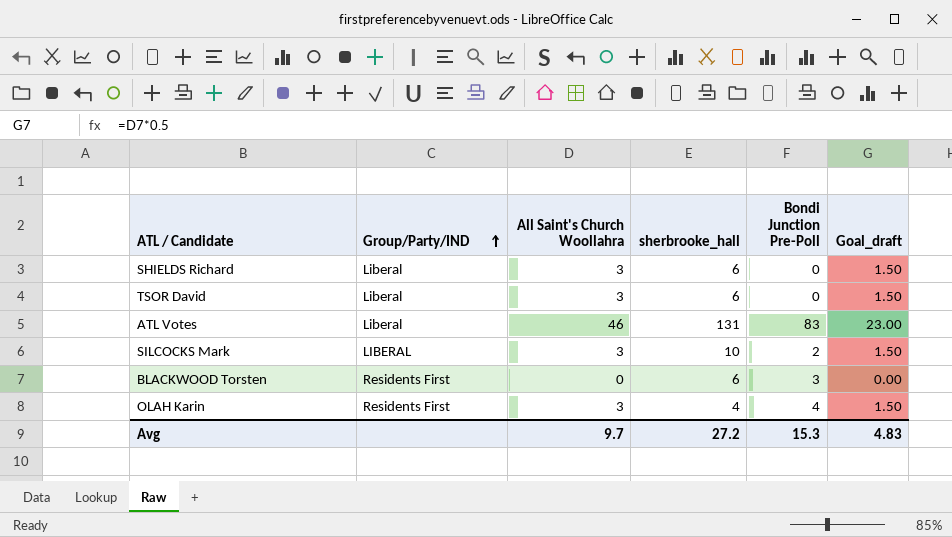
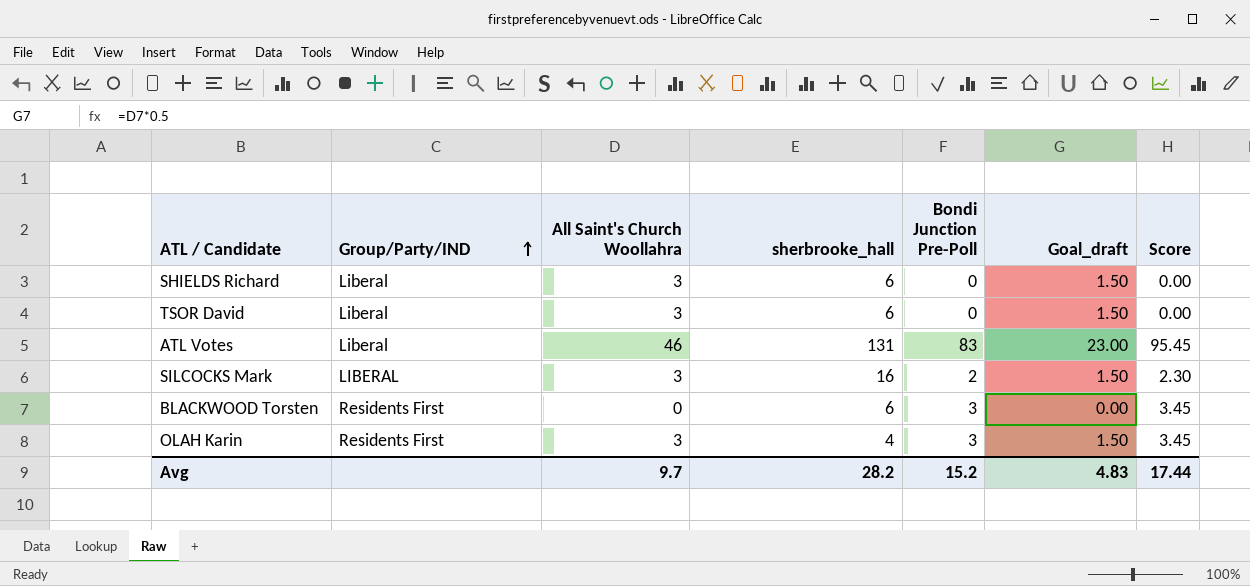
column Score | formula: none -> [Bondi Junction Pre-Poll] * 1.15
SILCOCKS Mark | sherbrooke_hall: 10 -> 16
OLAH Karin | Bondi Junction Pre-Poll: 4 -> 3
Avg | sherbrooke_hall: 27.2 -> 28.2
Avg | Bondi Junction Pre-Poll: 15.3 -> 15.2

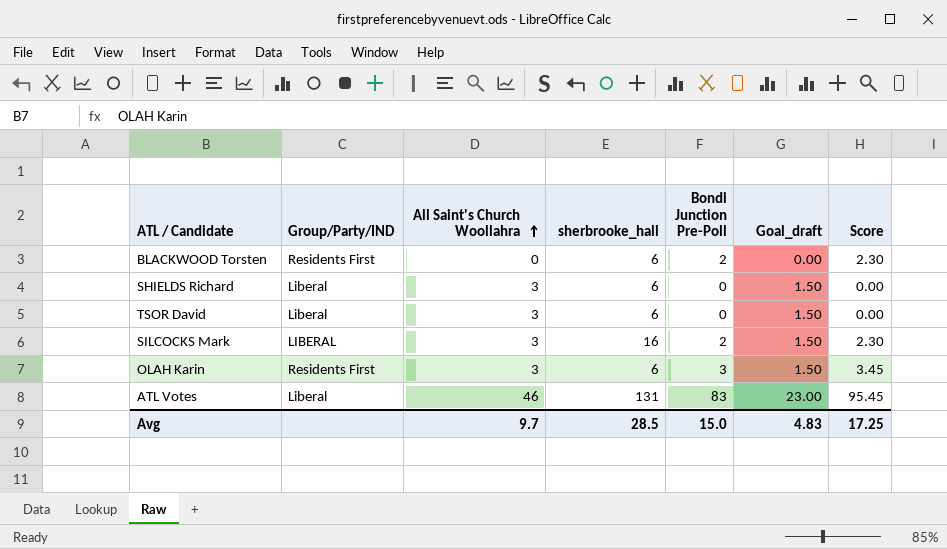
row order: Group/Party/IND ascending -> All Saint's Church Woollahra ascending
BLACKWOOD Torsten | Bondi Junction Pre-Poll: 3 -> 2
BLACKWOOD Torsten | Score: 3.45 -> 2.30
OLAH Karin | sherbrooke_hall: 4 -> 6
Avg | sherbrooke_hall: 28.2 -> 28.5
Avg | Bondi Junction Pre-Poll: 15.2 -> 15.0
Avg | Score: 17.44 -> 17.25

